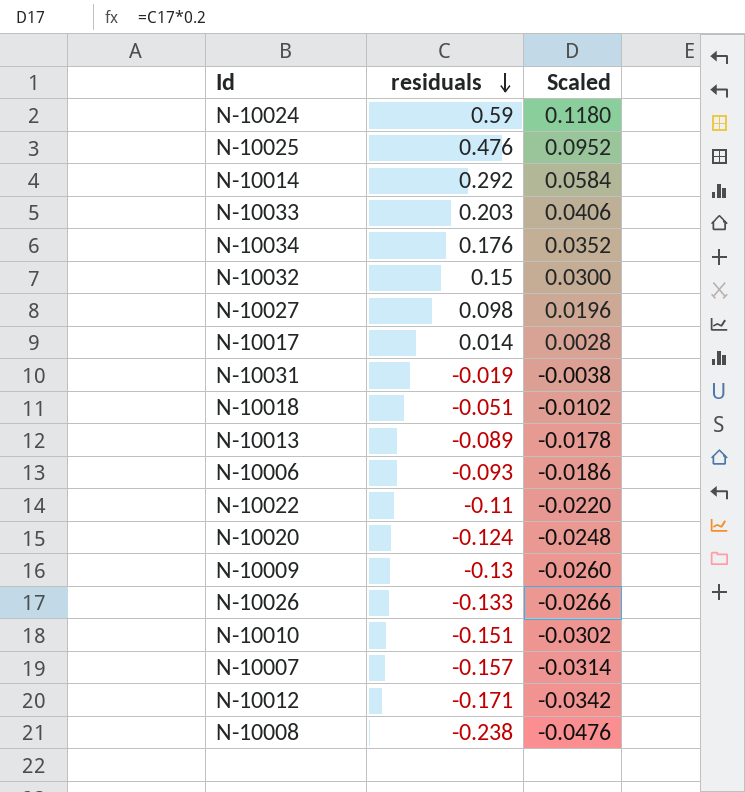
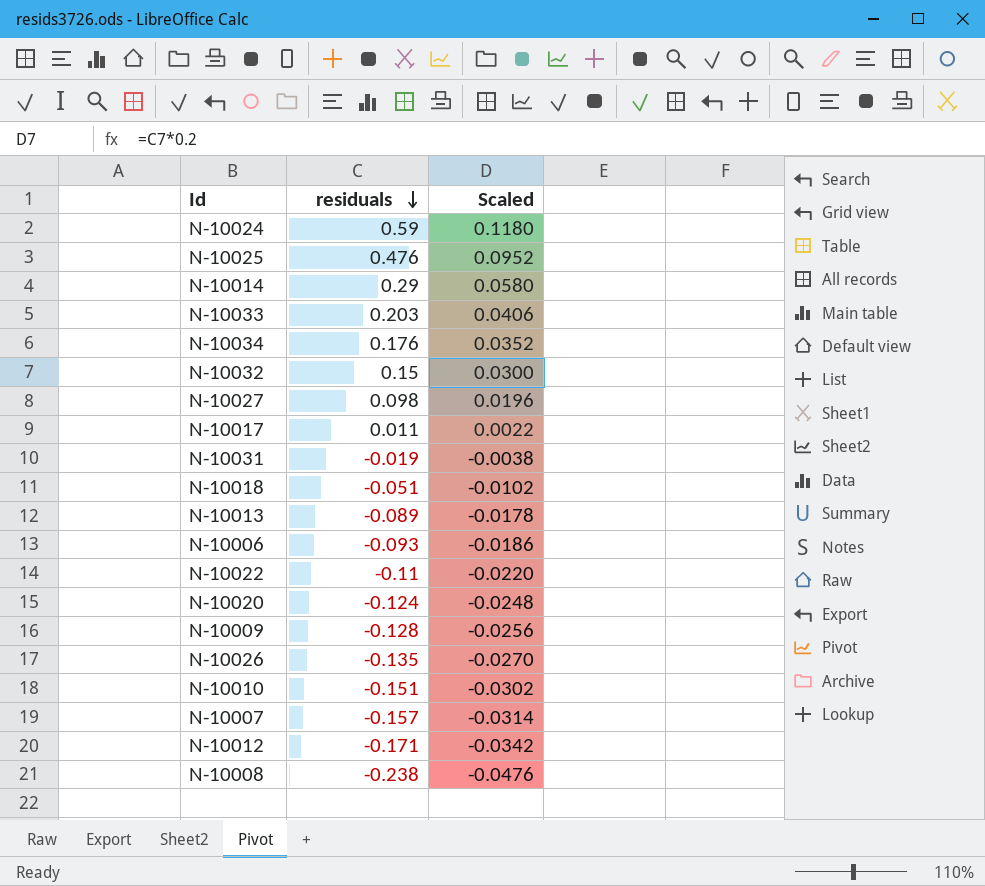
N-10014 | residuals: 0.292 -> 0.29
N-10014 | Scaled: 0.0584 -> 0.0580
N-10017 | residuals: 0.014 -> 0.011
N-10017 | Scaled: 0.0028 -> 0.0022
N-10009 | residuals: -0.13 -> -0.128
N-10009 | Scaled: -0.0260 -> -0.0256
N-10026 | residuals: -0.133 -> -0.135
N-10026 | Scaled: -0.0266 -> -0.0270

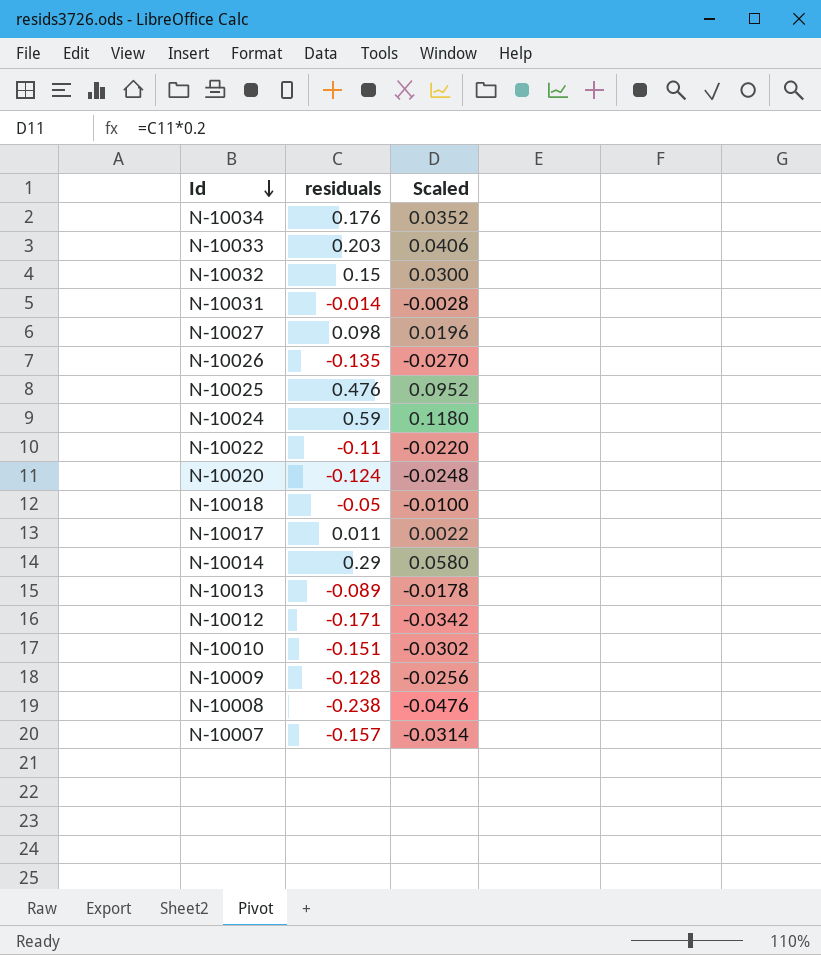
row order: residuals descending -> Id descending
row N-10006: -0.093 | -0.0186 -> none
N-10031 | residuals: -0.019 -> -0.014
N-10031 | Scaled: -0.0038 -> -0.0028
N-10018 | residuals: -0.051 -> -0.05
N-10018 | Scaled: -0.0102 -> -0.0100

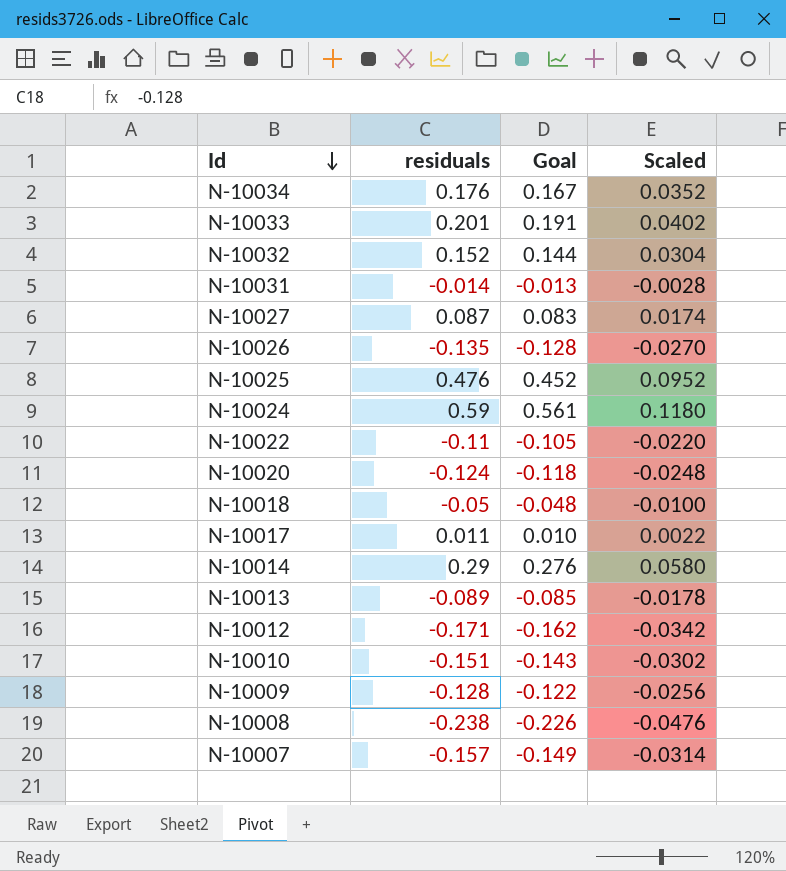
column Goal | formula: none -> [residuals] * 0.95
N-10033 | residuals: 0.203 -> 0.201
N-10033 | Scaled: 0.0406 -> 0.0402
N-10032 | residuals: 0.15 -> 0.152
N-10032 | Scaled: 0.0300 -> 0.0304
N-10027 | residuals: 0.098 -> 0.087
N-10027 | Scaled: 0.0196 -> 0.0174

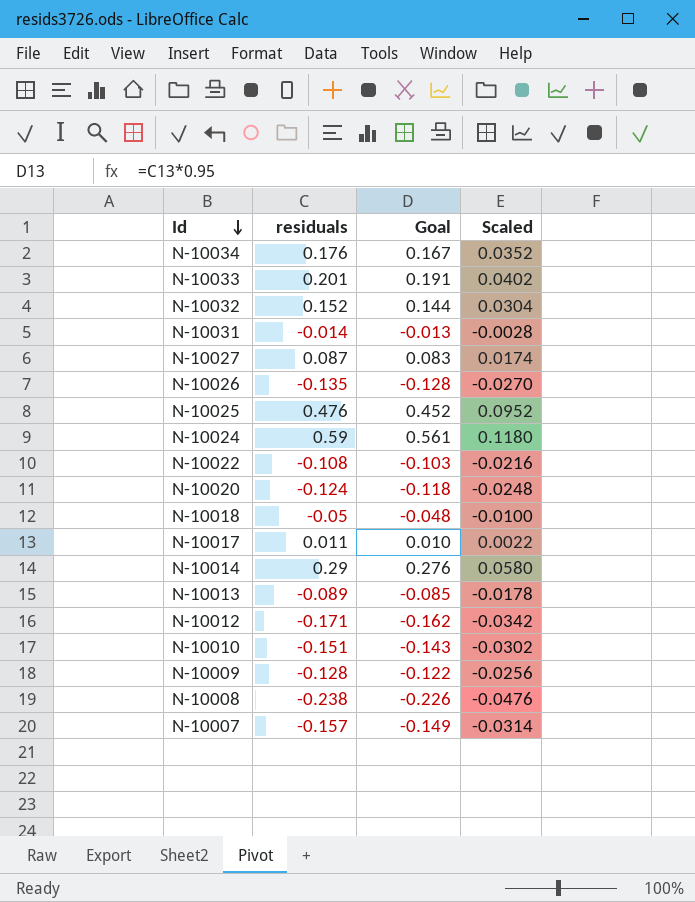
N-10022 | residuals: -0.11 -> -0.108
N-10022 | Goal: -0.105 -> -0.103
N-10022 | Scaled: -0.0220 -> -0.0216

